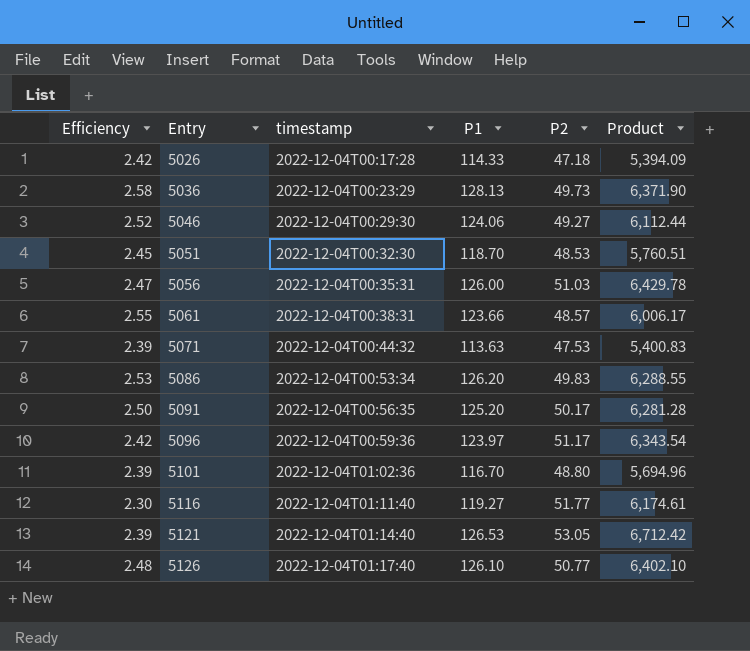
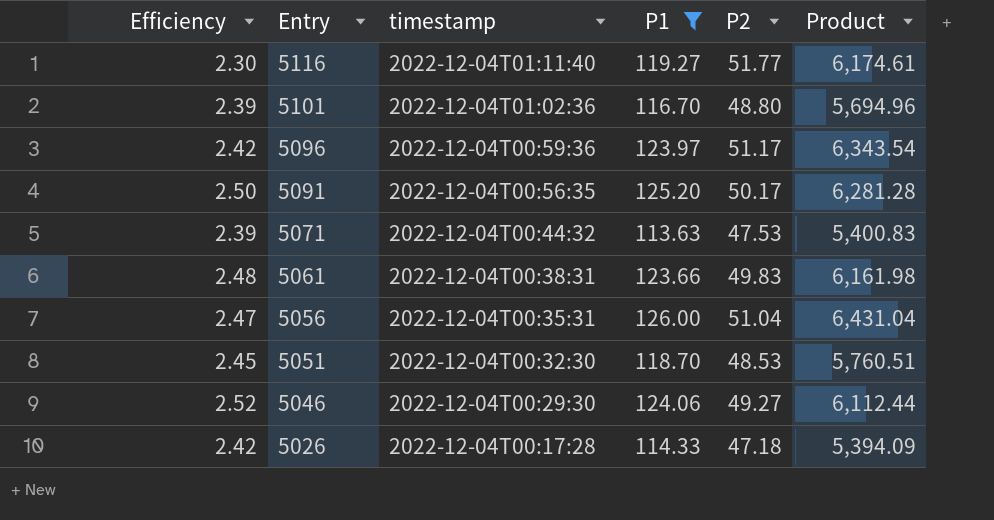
filter: none -> P1 <= 126.00
row order: Entry ascending -> Entry descending
5061 | Efficiency: 2.55 -> 2.48
5061 | P2: 48.57 -> 49.83
5061 | Product: 6,006.17 -> 6,161.98
5056 | P2: 51.03 -> 51.04
5056 | Product: 6,429.78 -> 6,431.04

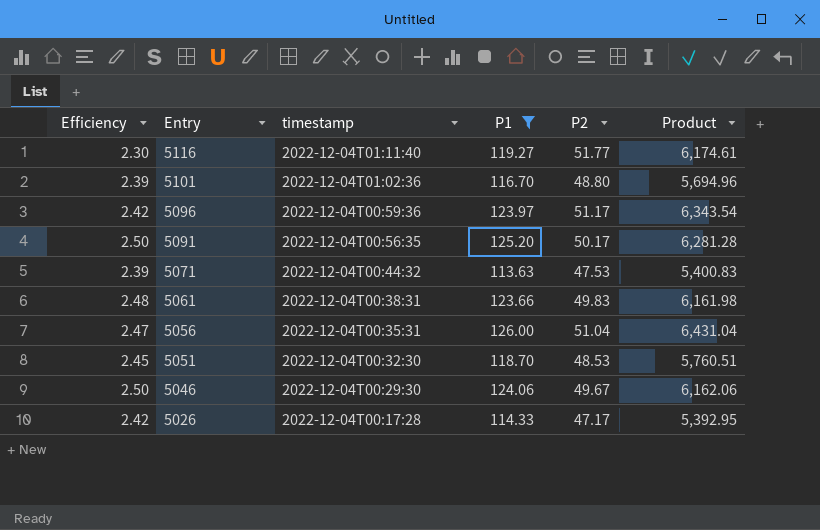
5046 | Efficiency: 2.52 -> 2.50
5046 | P2: 49.27 -> 49.67
5046 | Product: 6,112.44 -> 6,162.06
5026 | P2: 47.18 -> 47.17
5026 | Product: 5,394.09 -> 5,392.95

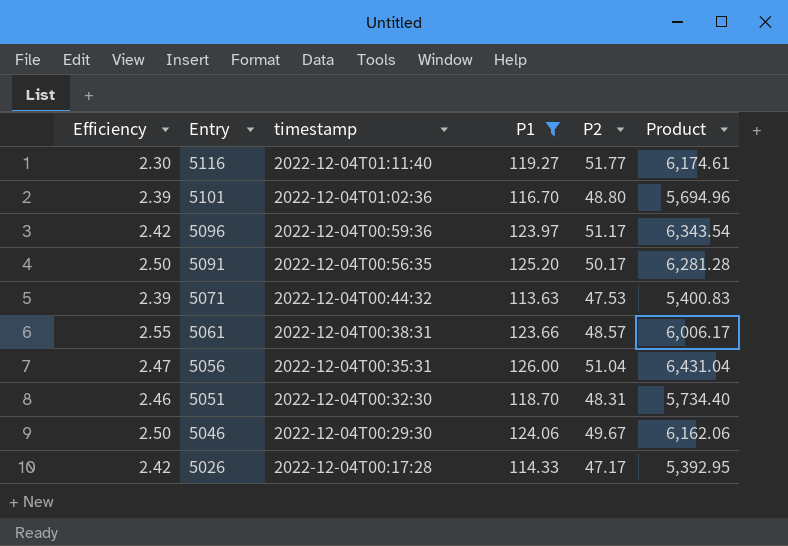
5061 | Efficiency: 2.48 -> 2.55
5061 | P2: 49.83 -> 48.57
5061 | Product: 6,161.98 -> 6,006.17
5051 | Efficiency: 2.45 -> 2.46
5051 | P2: 48.53 -> 48.31
5051 | Product: 5,760.51 -> 5,734.40

